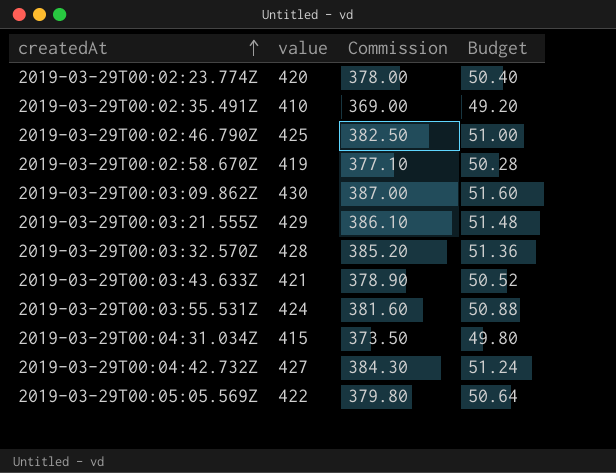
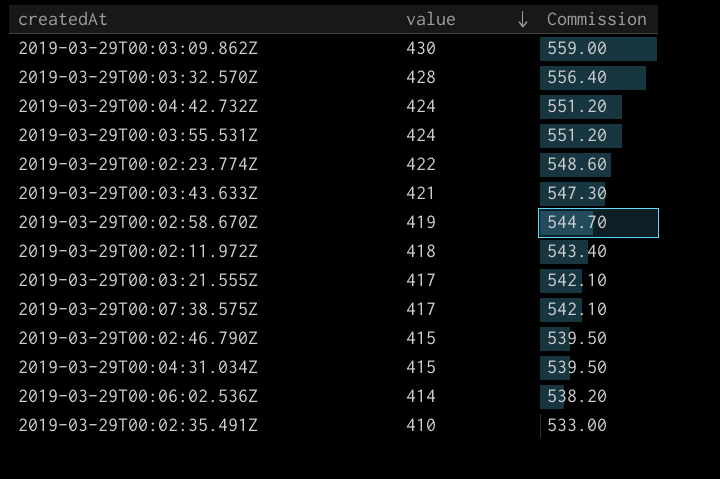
row order: createdAt ascending -> value descending
column Budget | formula: [value] * 0.12 -> none
column Commission | formula: [value] * 0.9 -> [value] * 1.3
row 2019-03-29T00:05:05.569Z: 422 | 379.80 | 50.64 -> none
2019-03-29T00:04:42.732Z | value: 427 -> 424
2019-03-29T00:02:23.774Z | value: 420 -> 422
row 2019-03-29T00:02:11.972Z: none -> 418 | 543.40
2019-03-29T00:03:21.555Z | value: 429 -> 417
row 2019-03-29T00:07:38.575Z: none -> 417 | 542.10
2019-03-29T00:02:46.790Z | value: 425 -> 415
row 2019-03-29T00:06:02.536Z: none -> 414 | 538.20

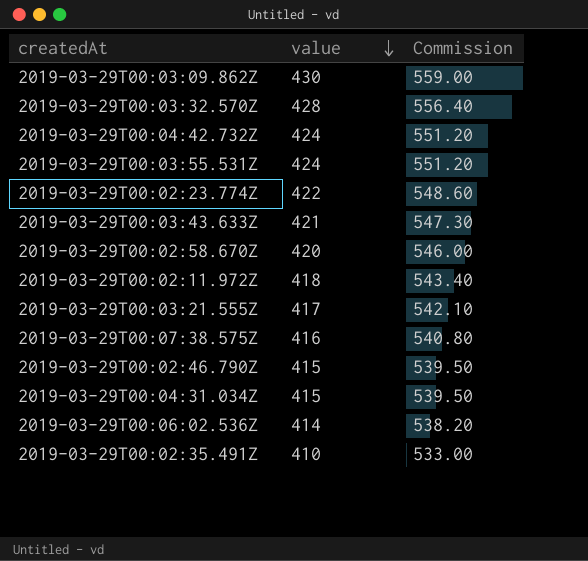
2019-03-29T00:02:58.670Z | value: 419 -> 420
2019-03-29T00:02:58.670Z | Commission: 544.70 -> 546.00
2019-03-29T00:07:38.575Z | value: 417 -> 416
2019-03-29T00:07:38.575Z | Commission: 542.10 -> 540.80

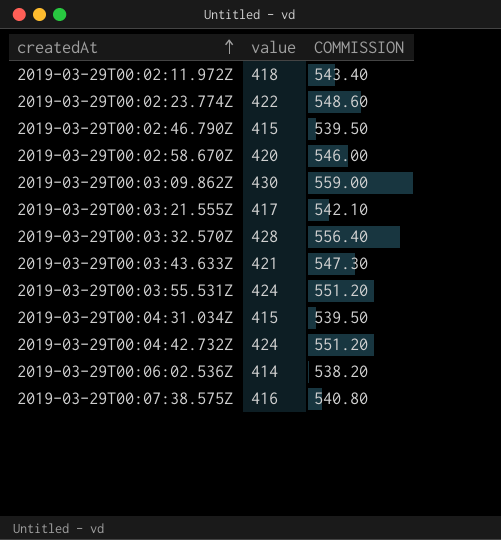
row order: value descending -> createdAt ascending
column name: Commission -> COMMISSION
row 2019-03-29T00:02:35.491Z: 410 | 533.00 -> none

